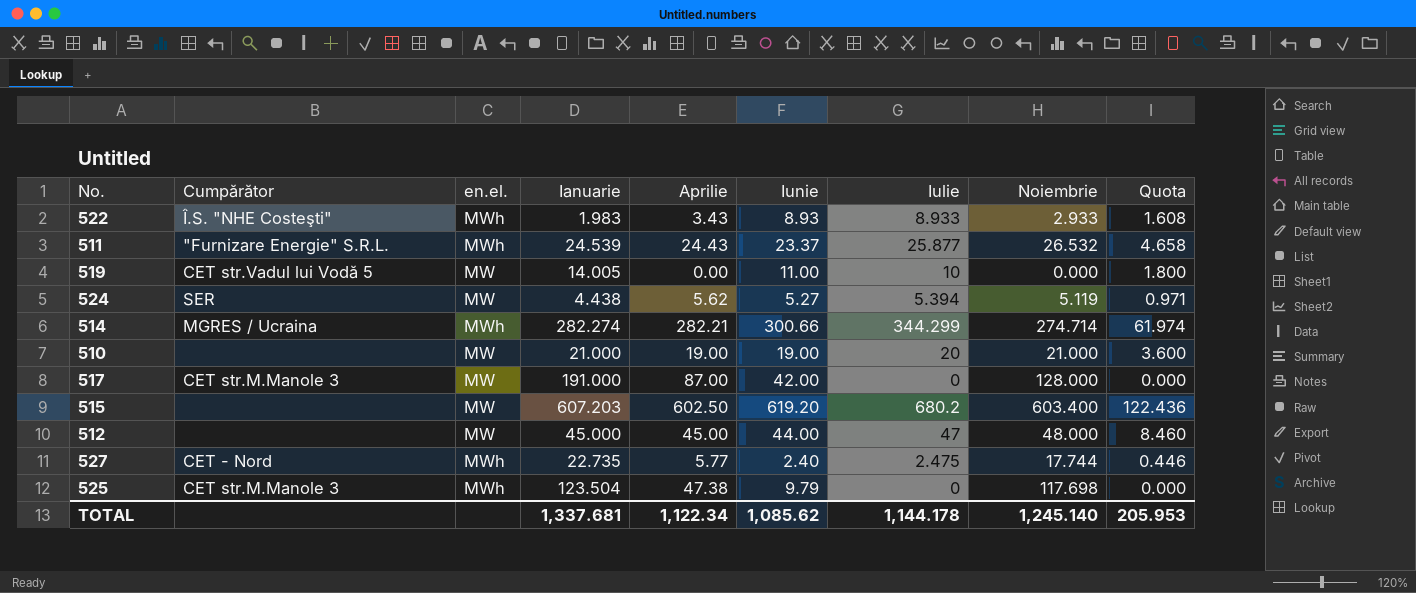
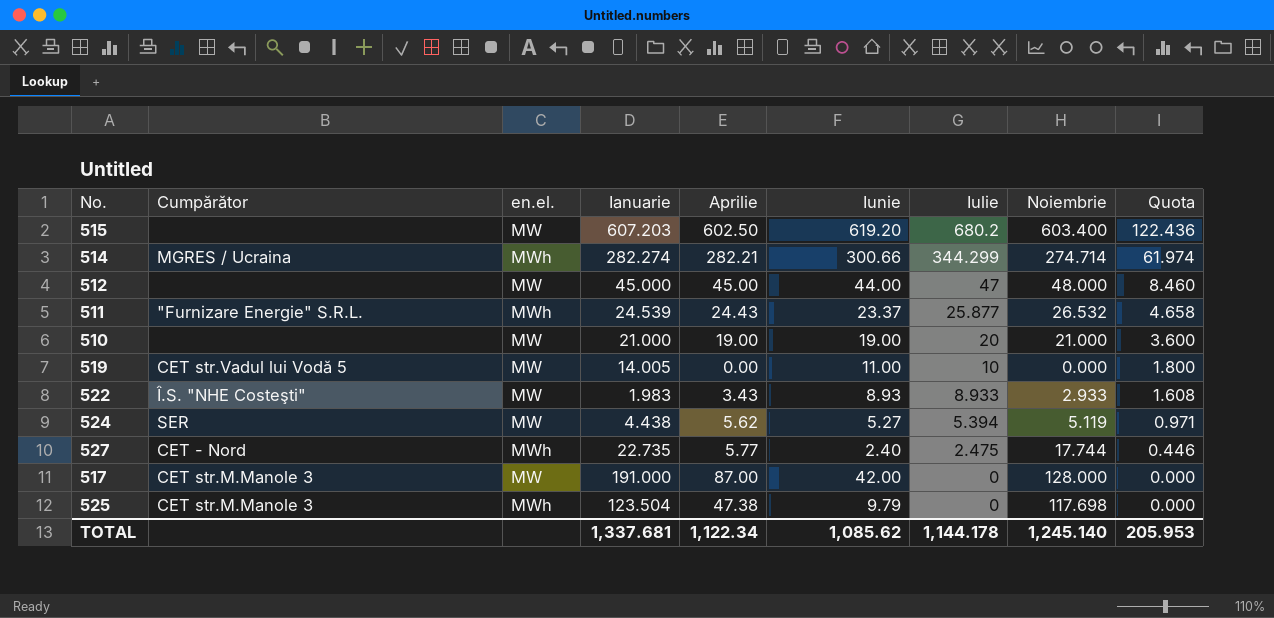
row order: none -> Iulie descending
522 | en.el.: MWh -> MW

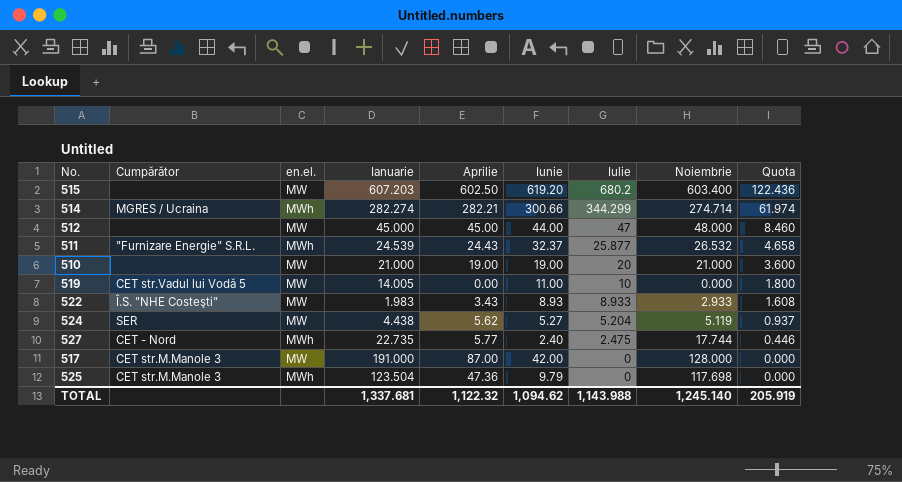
511 | Iunie: 23.37 -> 32.37
524 | Iulie: 5.394 -> 5.204
524 | Quota: 0.971 -> 0.937
525 | Aprilie: 47.38 -> 47.36
TOTAL | Aprilie: 1,122.34 -> 1,122.32
TOTAL | Iunie: 1,085.62 -> 1,094.62
TOTAL | Iulie: 1,144.178 -> 1,143.988
TOTAL | Quota: 205.953 -> 205.919

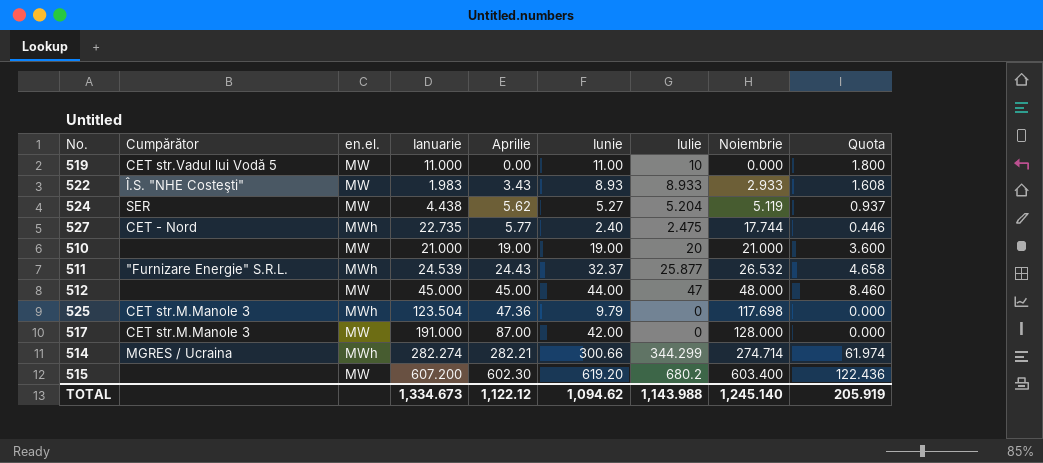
row order: Iulie descending -> Aprilie ascending
519 | Ianuarie: 14.005 -> 11.000
515 | Ianuarie: 607.203 -> 607.200
515 | Aprilie: 602.50 -> 602.30
TOTAL | Ianuarie: 1,337.681 -> 1,334.673
TOTAL | Aprilie: 1,122.32 -> 1,122.12

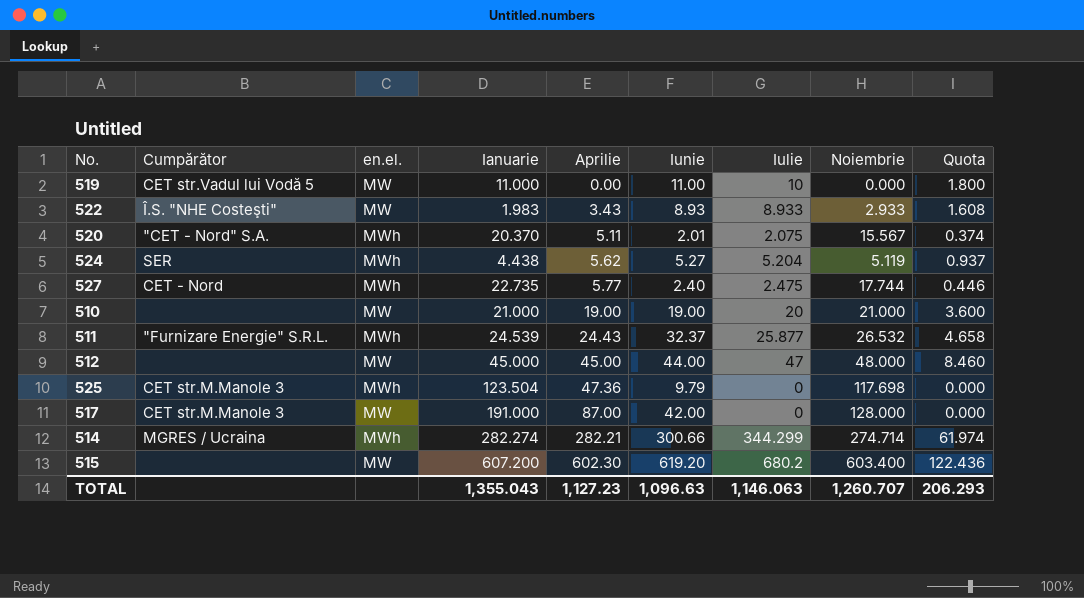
row 520: none -> "CET - Nord" S.A. | MWh | 20.370 | 5.11 | 2.01 | 2.075 | 15.567 | 0.374
524 | en.el.: MW -> MWh
TOTAL | Ianuarie: 1,334.673 -> 1,355.043
TOTAL | Aprilie: 1,122.12 -> 1,127.23
TOTAL | Iunie: 1,094.62 -> 1,096.63
TOTAL | Iulie: 1,143.988 -> 1,146.063
TOTAL | Noiembrie: 1,245.140 -> 1,260.707
TOTAL | Quota: 205.919 -> 206.293

